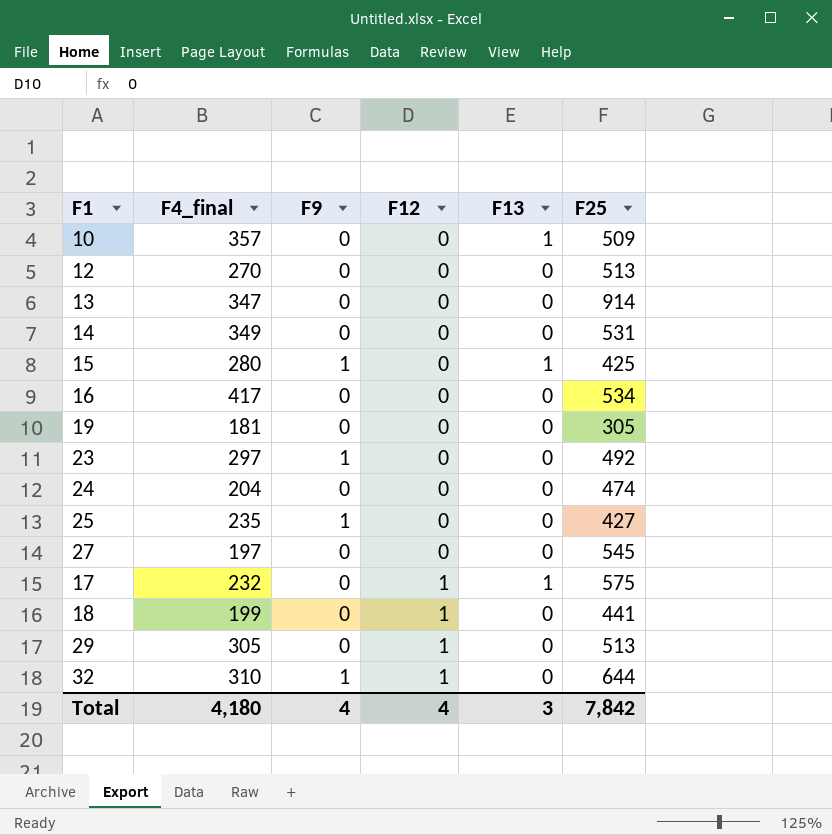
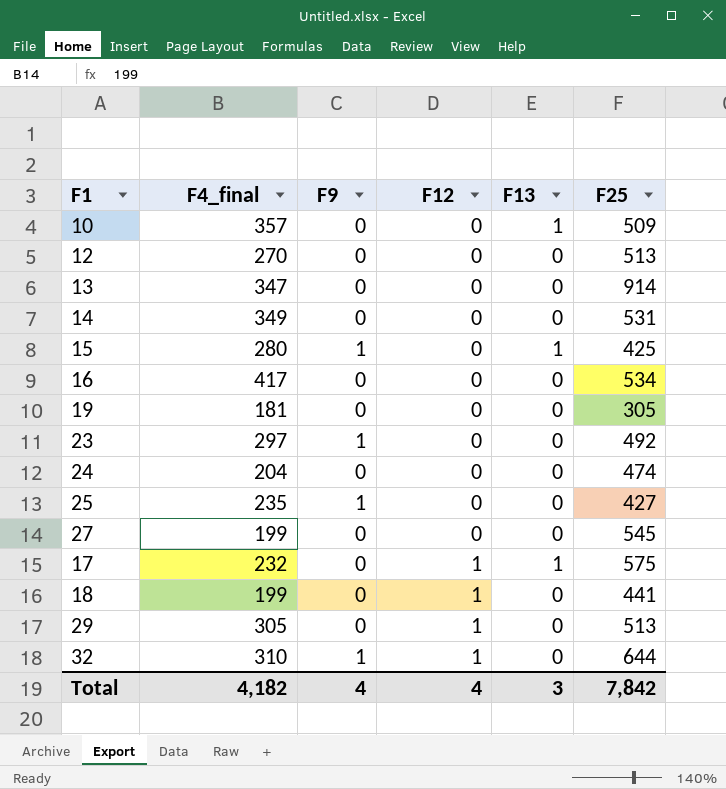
27 | F4_final: 197 -> 199
Total | F4_final: 4,180 -> 4,182

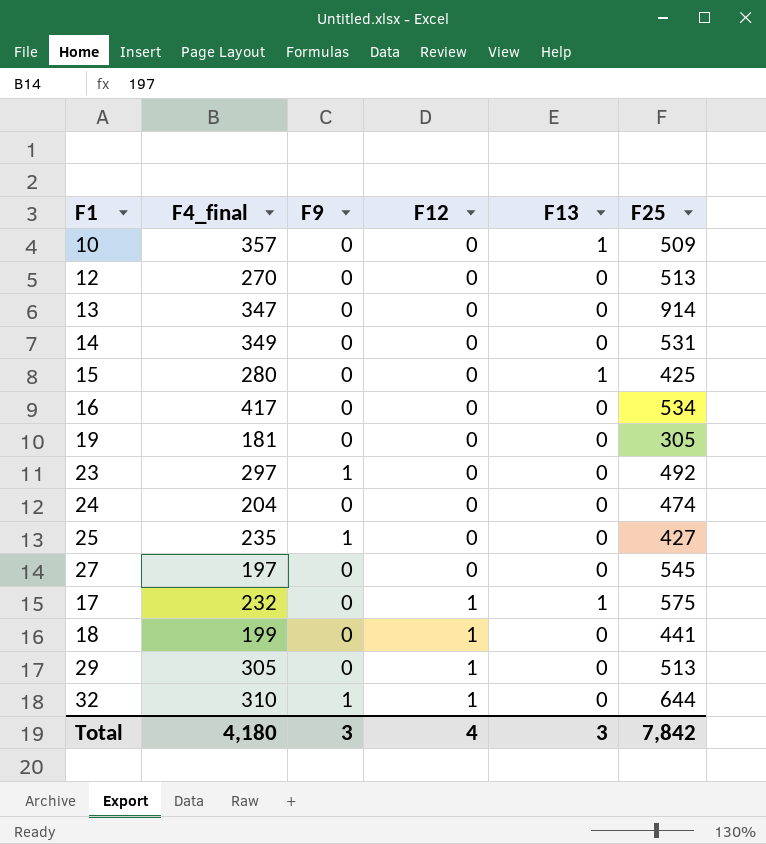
15 | F9: 1 -> 0
27 | F4_final: 199 -> 197
Total | F4_final: 4,182 -> 4,180
Total | F9: 4 -> 3

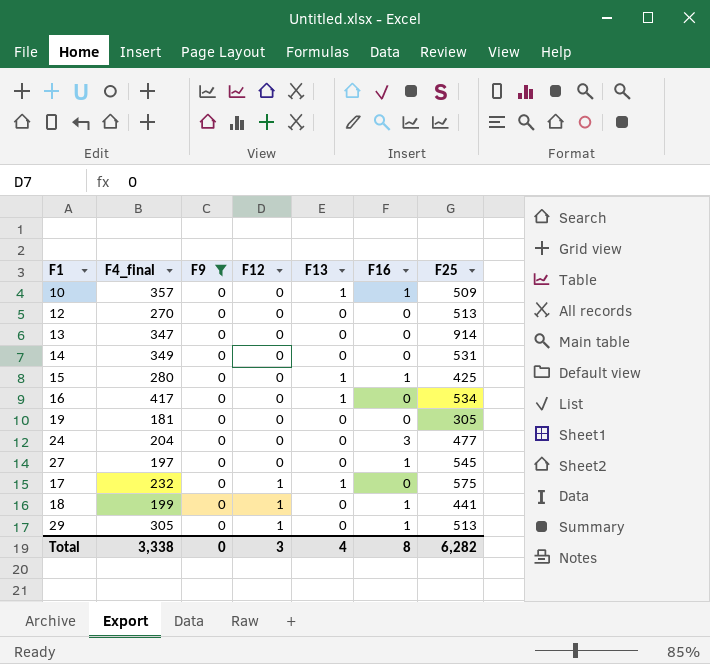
filter: none -> F9 = 0
column F16 | position: none -> 6
16 | F13: 0 -> 1
24 | F25: 474 -> 477
Total | F4_final: 4,180 -> 3,338
Total | F9: 3 -> 0
Total | F12: 4 -> 3
Total | F13: 3 -> 4
Total | F25: 7,842 -> 6,282

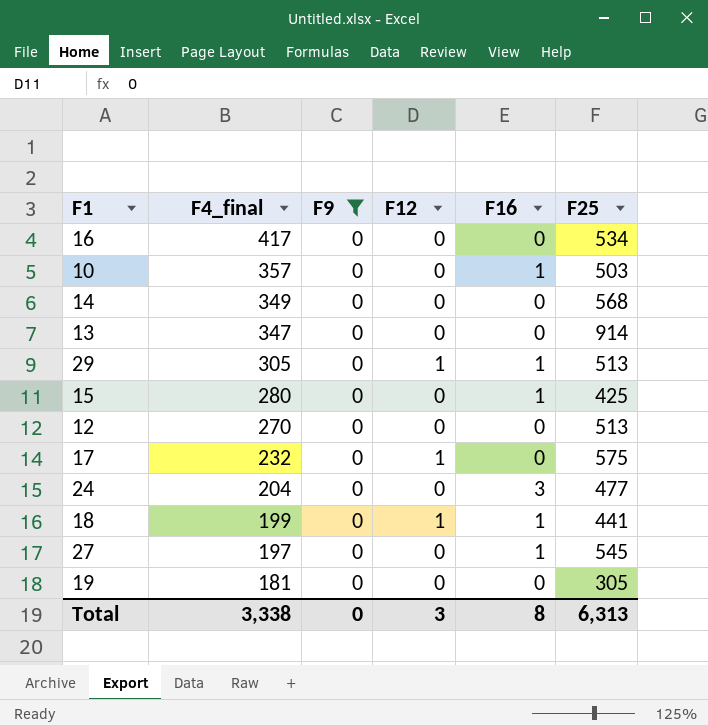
row order: F12 ascending -> F4_final descending
column F13 | position: 5 -> none
10 | F25: 509 -> 503
14 | F25: 531 -> 568
Total | F25: 6,282 -> 6,313

